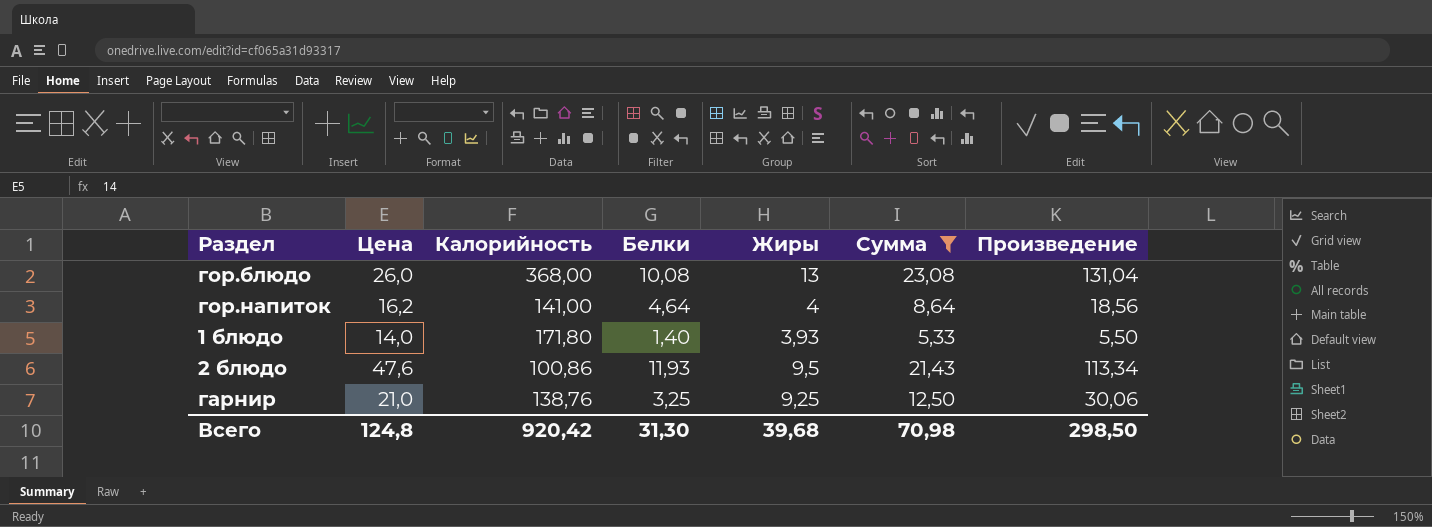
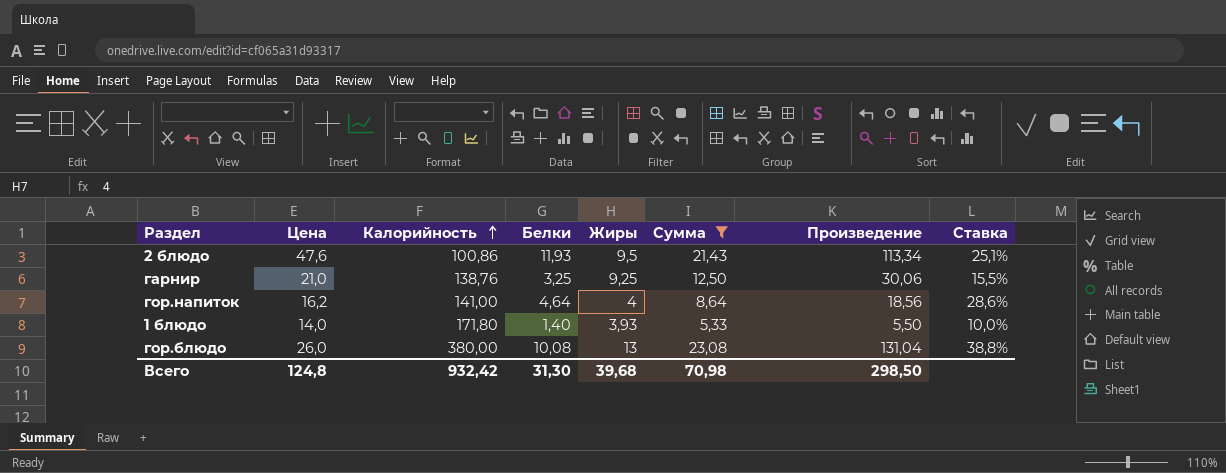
row order: none -> Калорийность ascending
column Ставка | formula: none -> [Белки] / [Цена]
гор.блюдо | Калорийность: 368,00 -> 380,00
Всего | Калорийность: 920,42 -> 932,42

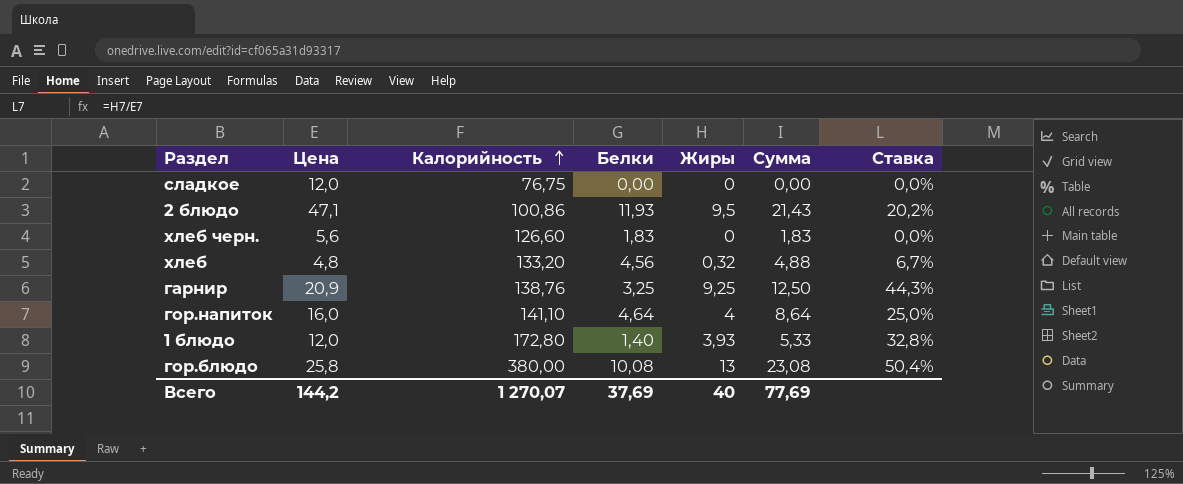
filter: Сумма >= 5,33 -> none
column Произведение | formula: [Белки] * [Жиры] -> none
column Ставка | formula: [Белки] / [Цена] -> [Жиры] / [Цена]
2 блюдо | Цена: 47,6 -> 47,1
гарнир | Цена: 21,0 -> 20,9
гор.напиток | Цена: 16,2 -> 16,0
гор.напиток | Калорийность: 141,00 -> 141,10
1 блюдо | Цена: 14,0 -> 12,0
1 блюдо | Калорийность: 171,80 -> 172,80
гор.блюдо | Цена: 26,0 -> 25,8
Всего | Цена: 124,8 -> 144,2
Всего | Калорийность: 932,42 -> 1 270,07
Всего | Белки: 31,30 -> 37,69
Всего | Жиры: 39,68 -> 40
Всего | Сумма: 70,98 -> 77,69

